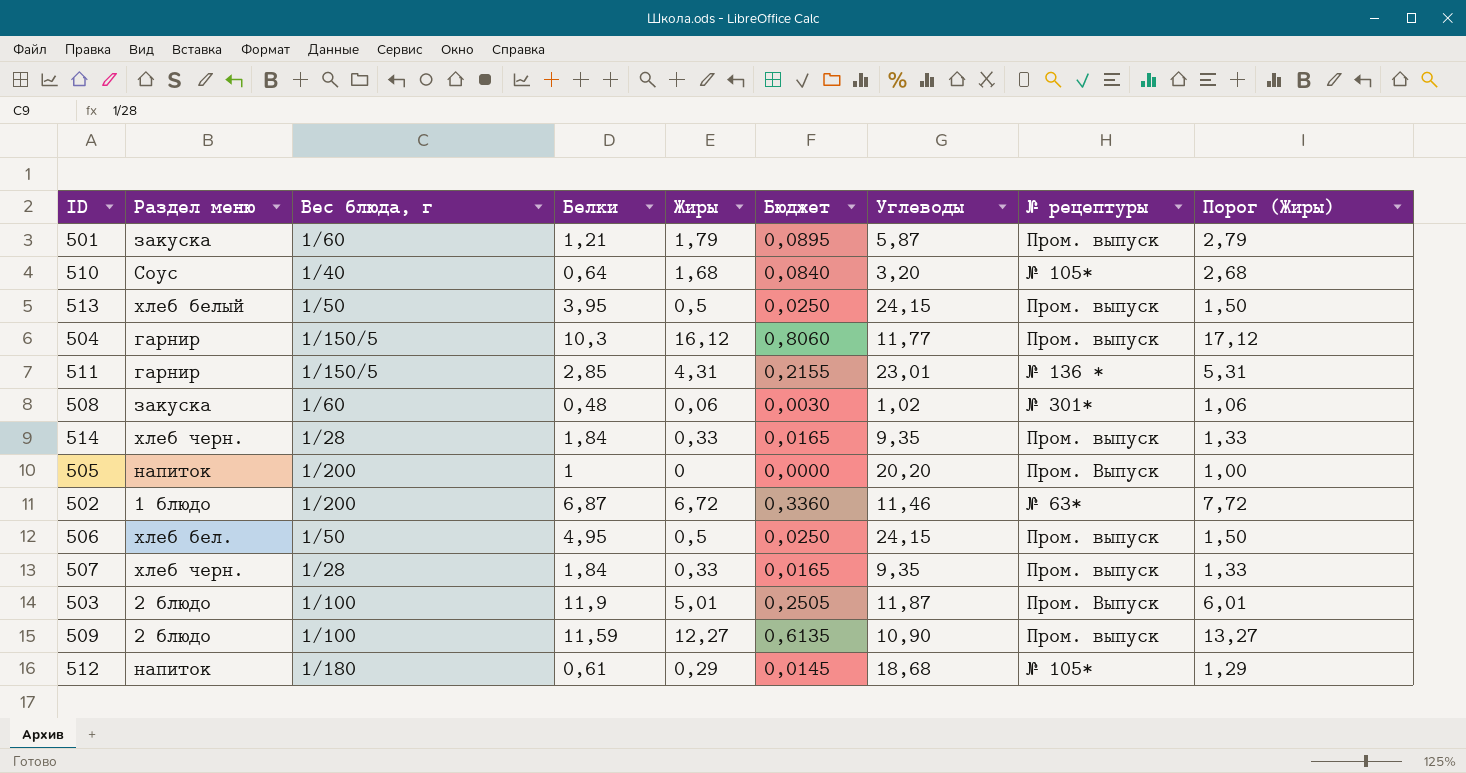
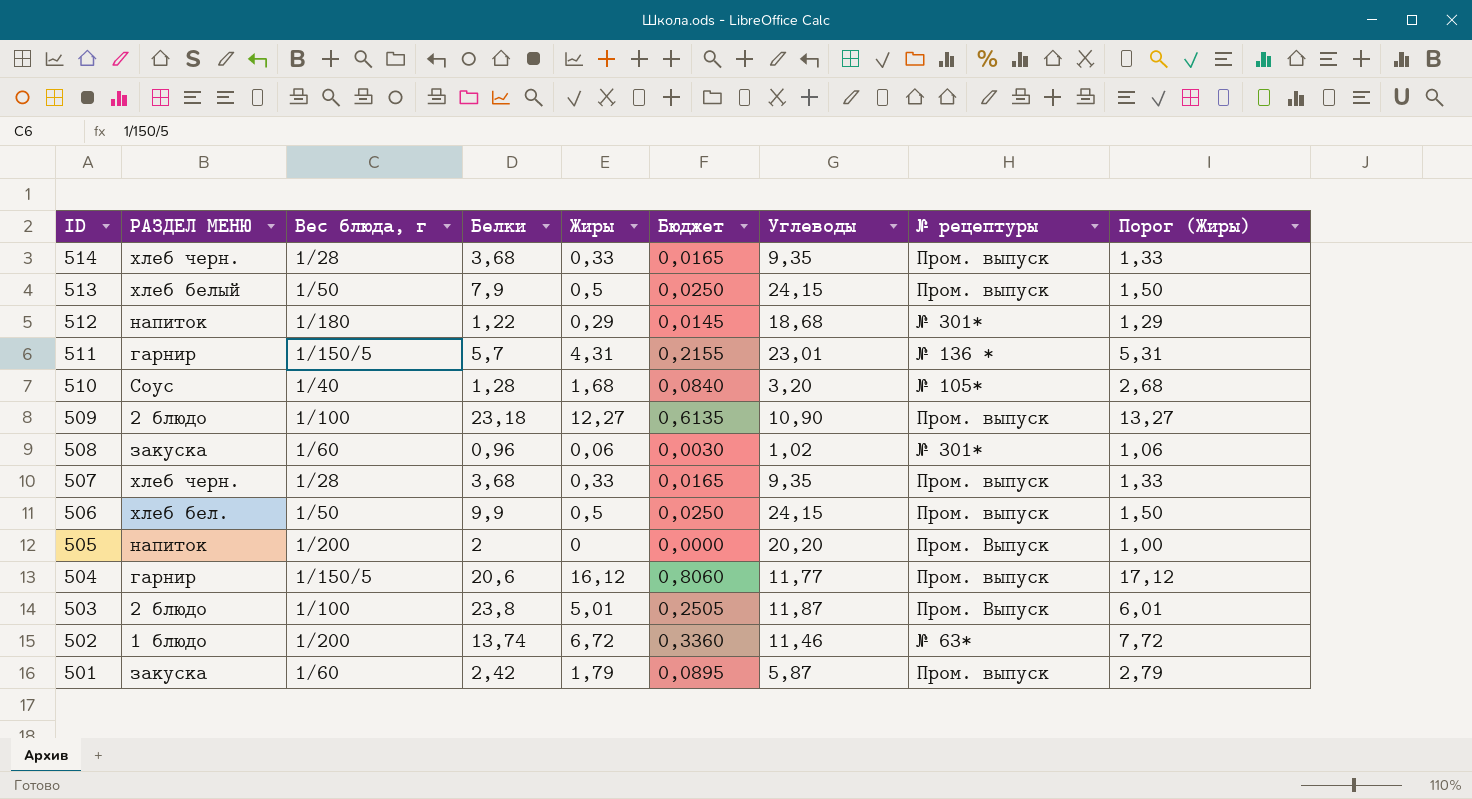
row order: none -> ID descending
column name: Раздел меню -> РАЗДЕЛ МЕНЮ
514 | Белки: 1,84 -> 3,68
513 | Белки: 3,95 -> 7,9
512 | Белки: 0,61 -> 1,22
512 | № рецептуры: № 105* -> № 301*
511 | Белки: 2,85 -> 5,7
510 | Белки: 0,64 -> 1,28
509 | Белки: 11,59 -> 23,18
508 | Белки: 0,48 -> 0,96
507 | Белки: 1,84 -> 3,68
506 | Белки: 4,95 -> 9,9
505 | Белки: 1 -> 2
504 | Белки: 10,3 -> 20,6
503 | Белки: 11,9 -> 23,8
502 | Белки: 6,87 -> 13,74
501 | Белки: 1,21 -> 2,42

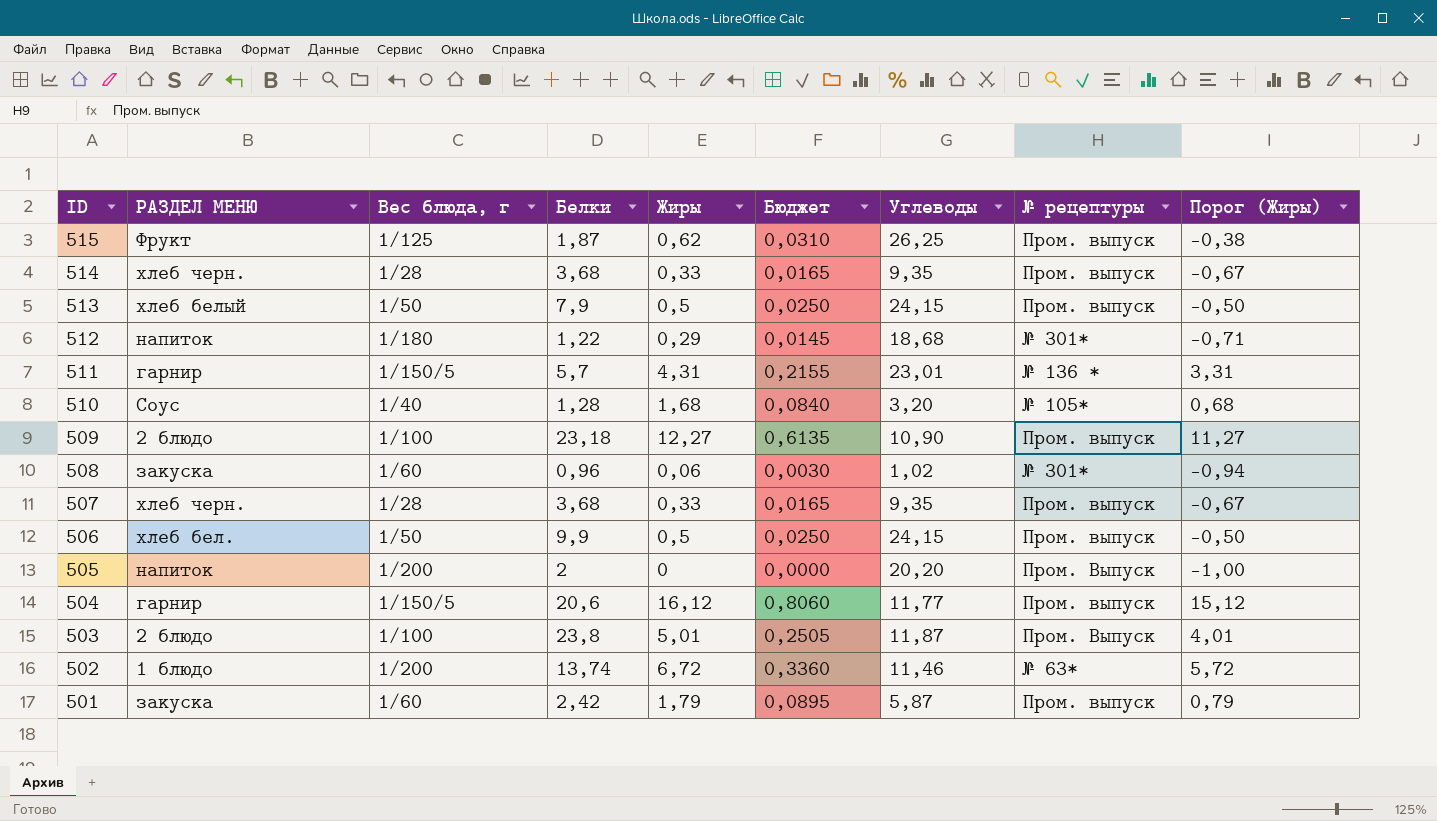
column Порог (Жиры) | formula: [Жиры] + 1 -> [Жиры] - 1
row 515: none -> Фрукт | 1/125 | 1,87 | 0,62 | 0,0310 | 26,25 | Пром. выпуск | -0,38

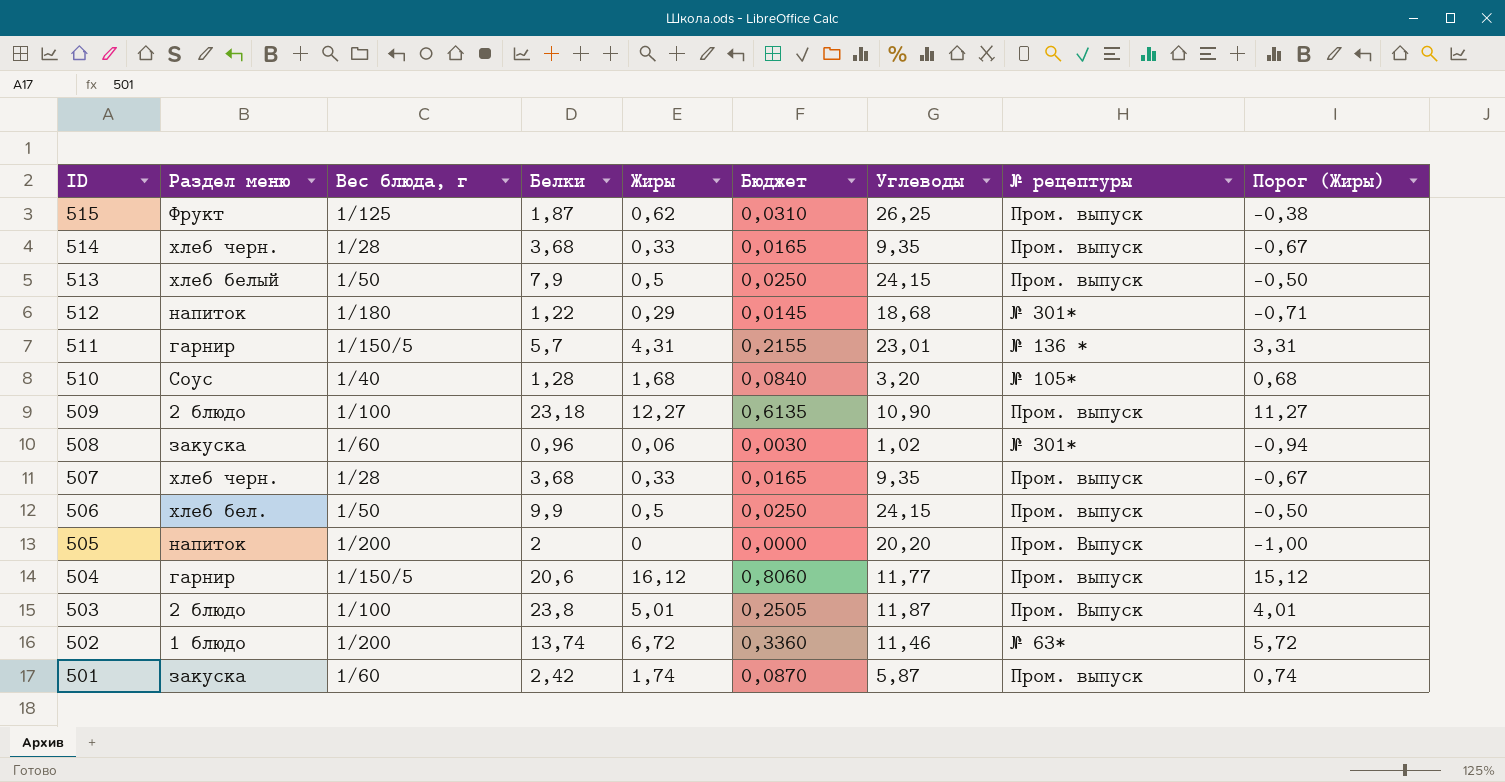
column name: РАЗДЕЛ МЕНЮ -> Раздел меню
501 | Жиры: 1,79 -> 1,74
501 | Бюджет: 0,0895 -> 0,0870
501 | Порог (Жиры): 0,79 -> 0,74

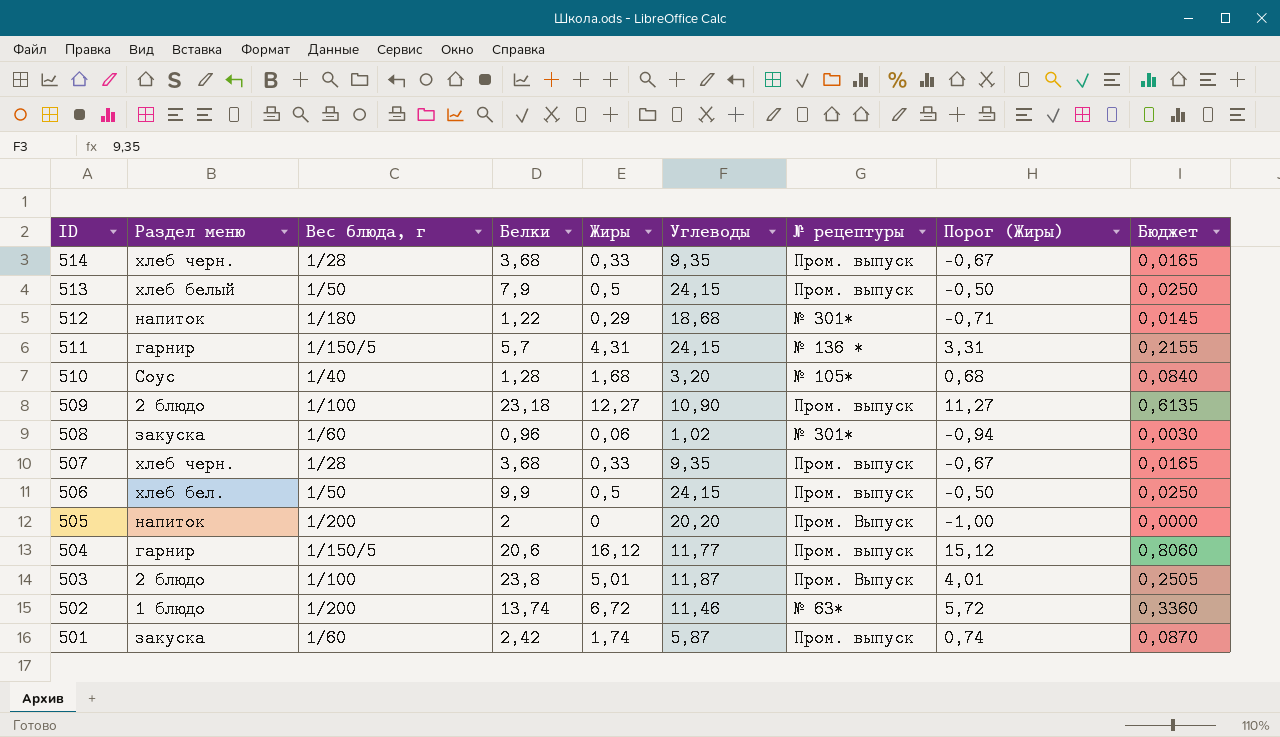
column Бюджет | position: 6 -> 9
row 515: Фрукт | 1/125 | 1,87 | 0,62 | 0,0310 | 26,25 | Пром. выпуск | -0,38 -> none
511 | Углеводы: 23,01 -> 24,15

